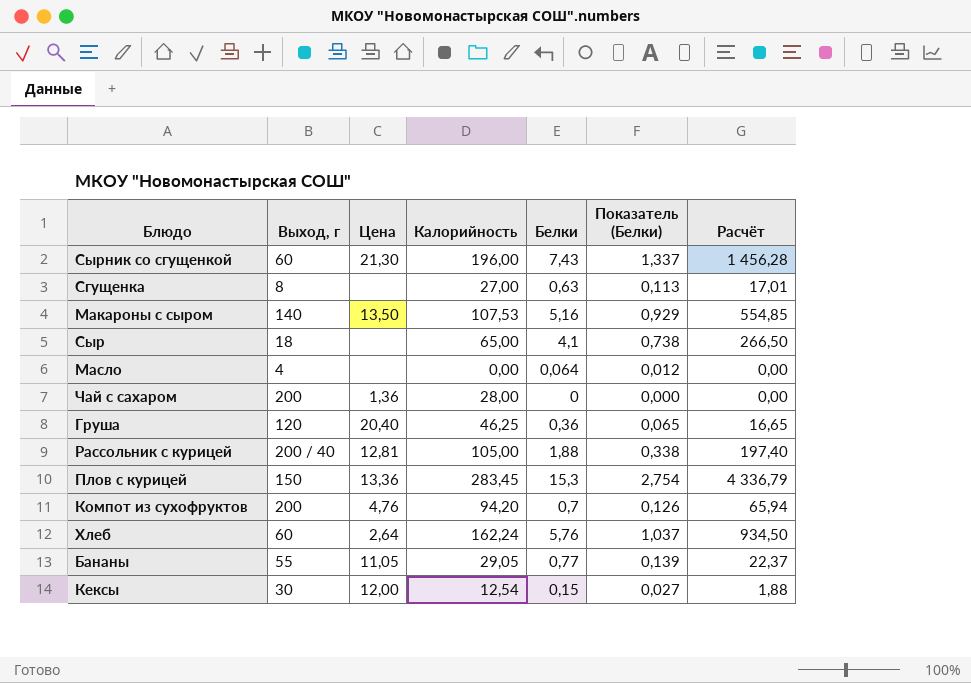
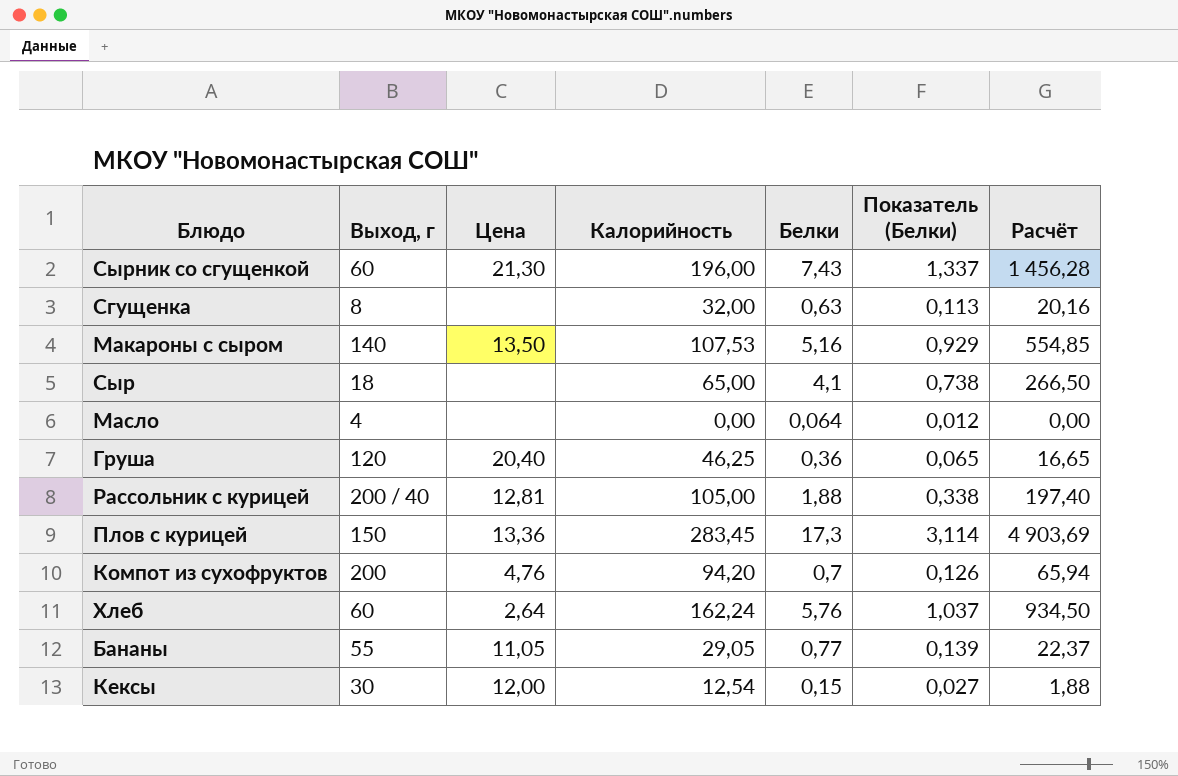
row Чай с сахаром: 200 | 1,36 | 28,00 | 0 | 0,000 | 0,00 -> none
Сгущенка | Калорийность: 27,00 -> 32,00
Сгущенка | Расчёт: 17,01 -> 20,16
Плов с курицей | Белки: 15,3 -> 17,3
Плов с курицей | Показатель (Белки): 2,754 -> 3,114
Плов с курицей | Расчёт: 4 336,79 -> 4 903,69

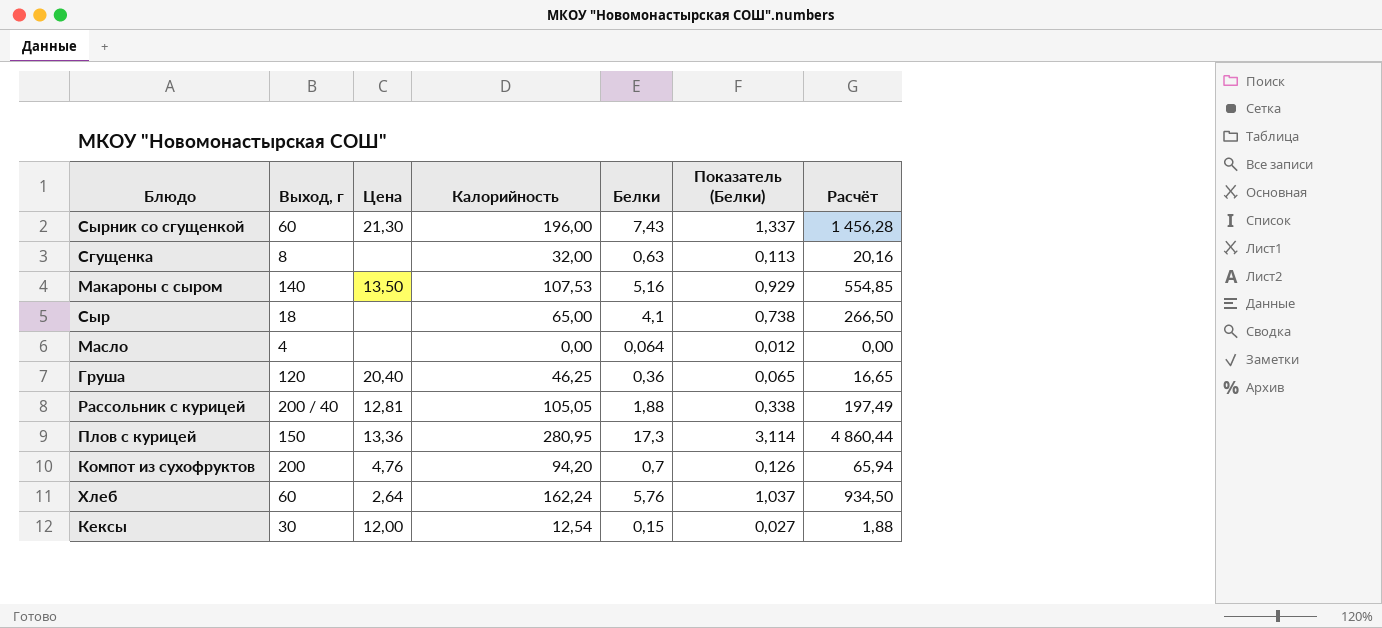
row Бананы: 55 | 11,05 | 29,05 | 0,77 | 0,139 | 22,37 -> none
Рассольник с курицей | Калорийность: 105,00 -> 105,05
Рассольник с курицей | Расчёт: 197,40 -> 197,49
Плов с курицей | Калорийность: 283,45 -> 280,95
Плов с курицей | Расчёт: 4 903,69 -> 4 860,44

